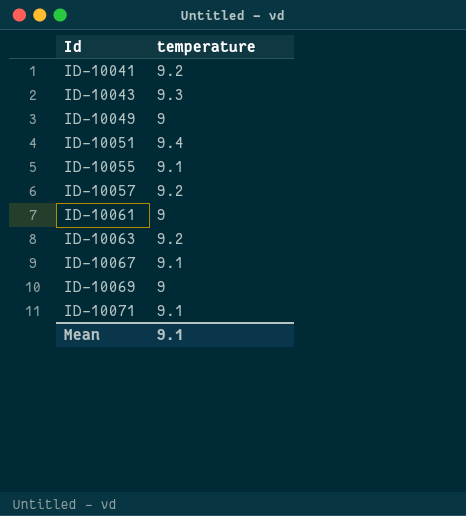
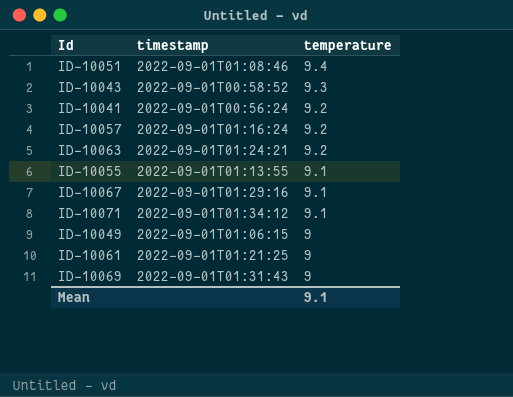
row order: Id ascending -> temperature descending
column timestamp | position: none -> 2

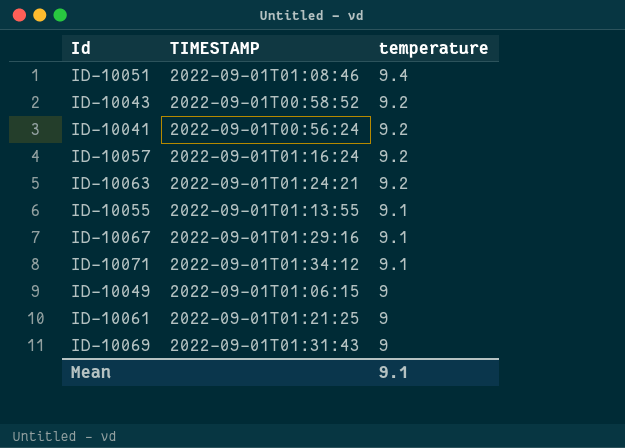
column name: timestamp -> TIMESTAMP
ID-10043 | temperature: 9.3 -> 9.2

